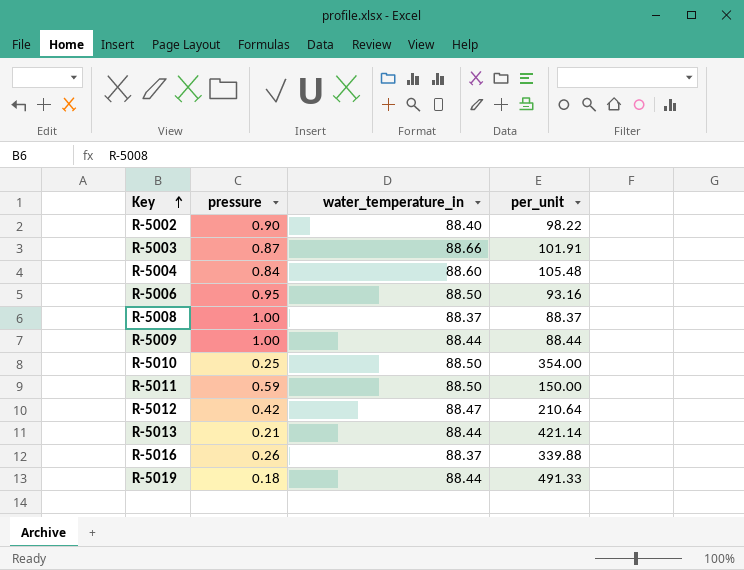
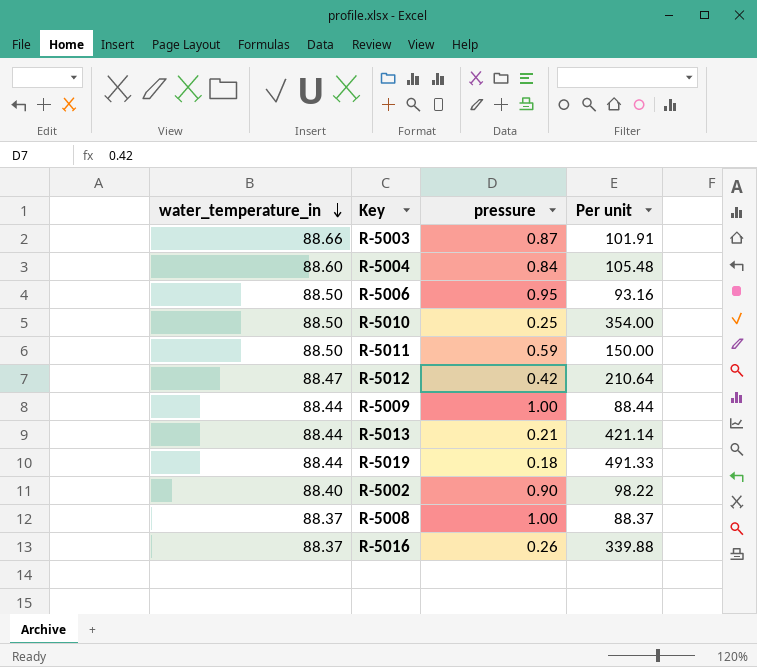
row order: Key ascending -> water_temperature_in descending
column water_temperature_in | position: 3 -> 1
column name: per_unit -> Per unit

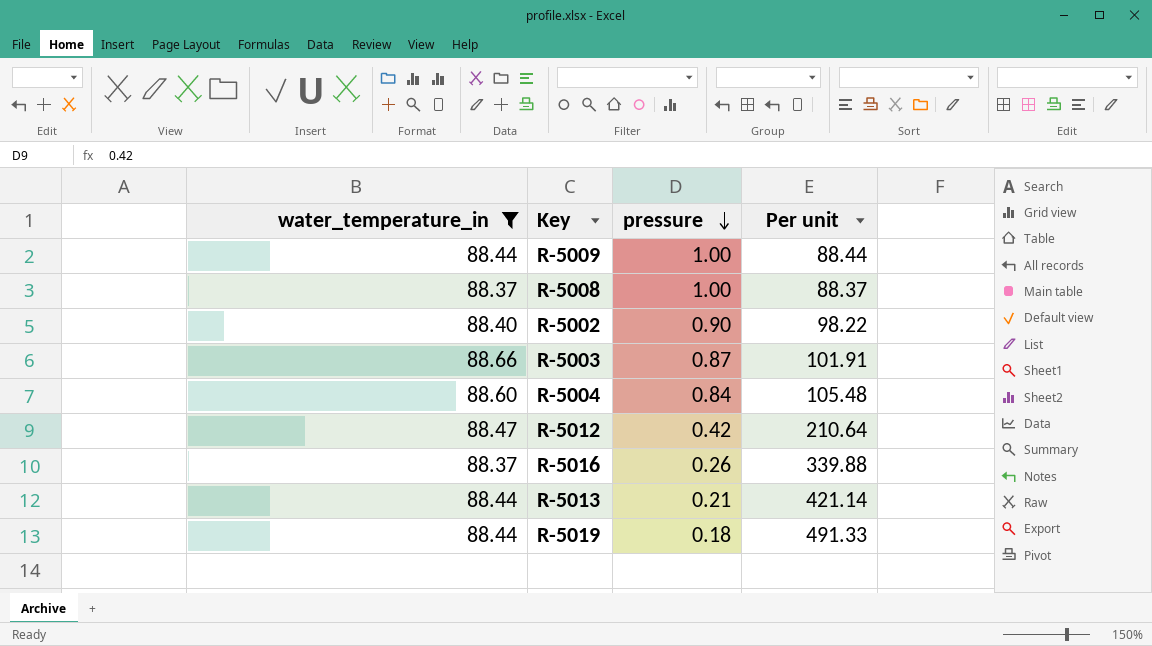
filter: none -> water_temperature_in != 88.50
row order: water_temperature_in descending -> pressure descending

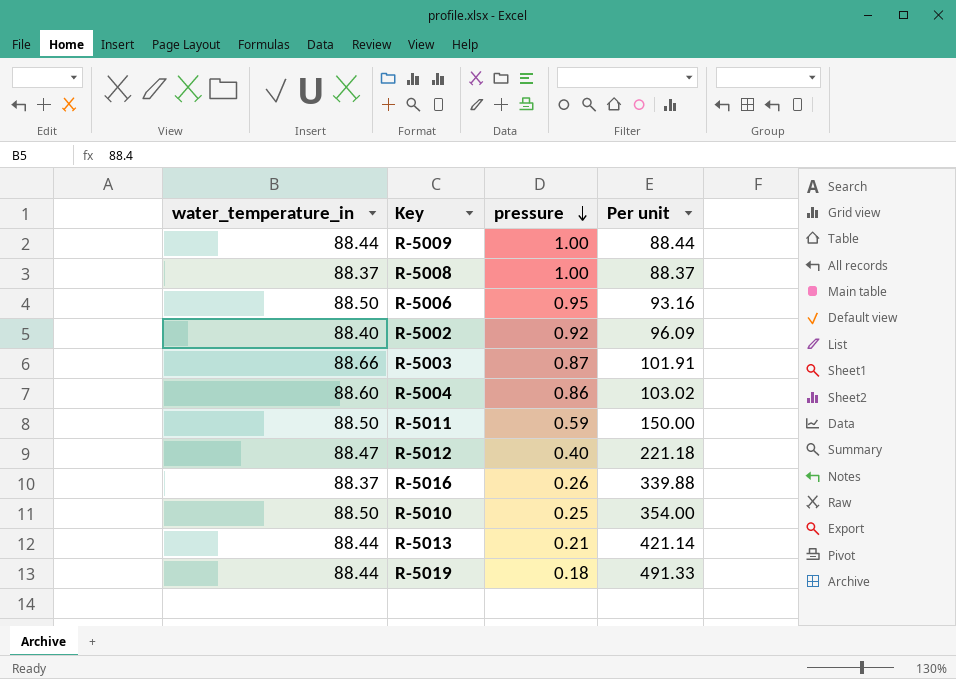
filter: water_temperature_in != 88.50 -> none
R-5002 | pressure: 0.90 -> 0.92
R-5002 | Per unit: 98.22 -> 96.09
R-5004 | pressure: 0.84 -> 0.86
R-5004 | Per unit: 105.48 -> 103.02
R-5012 | pressure: 0.42 -> 0.40
R-5012 | Per unit: 210.64 -> 221.18

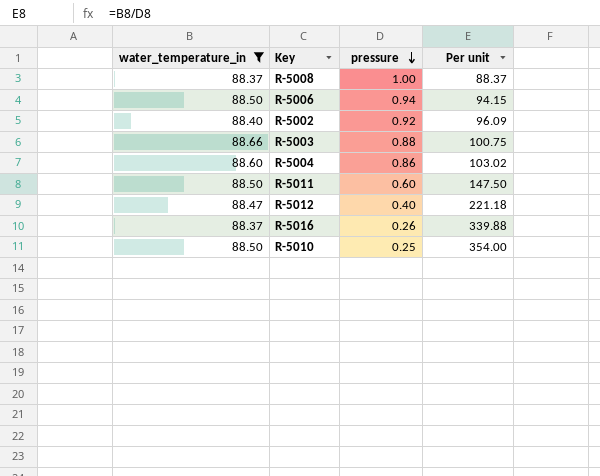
filter: none -> water_temperature_in != 88.44
R-5006 | pressure: 0.95 -> 0.94
R-5006 | Per unit: 93.16 -> 94.15
R-5003 | pressure: 0.87 -> 0.88
R-5003 | Per unit: 101.91 -> 100.75
R-5011 | pressure: 0.59 -> 0.60
R-5011 | Per unit: 150.00 -> 147.50

